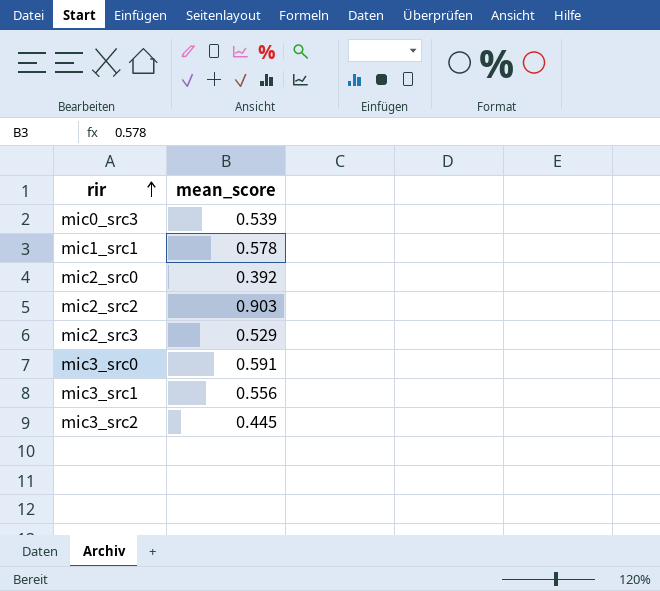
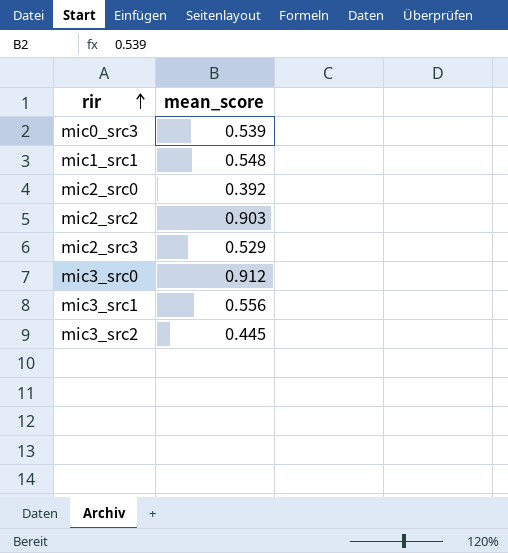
mic1_src1 | mean_score: 0.578 -> 0.548
mic3_src0 | mean_score: 0.591 -> 0.912

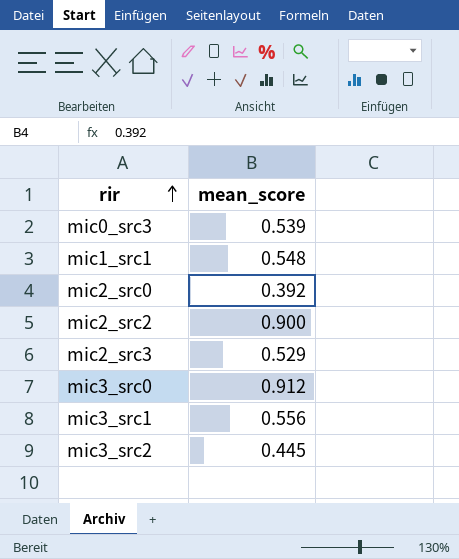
mic2_src2 | mean_score: 0.903 -> 0.900

